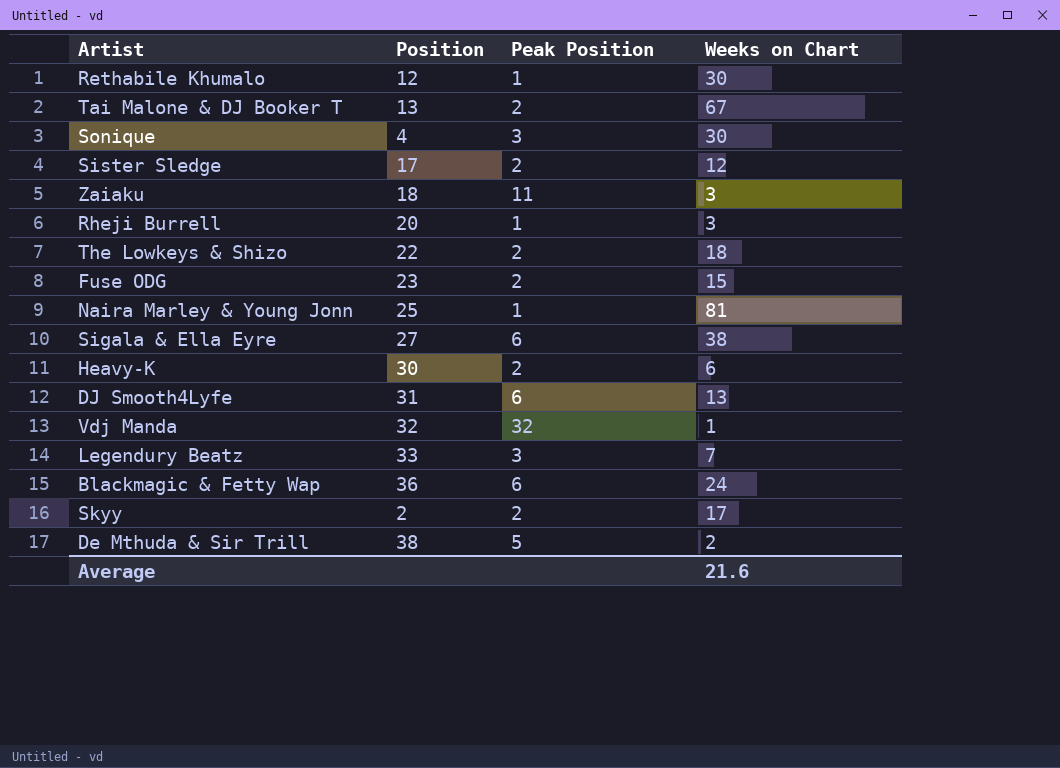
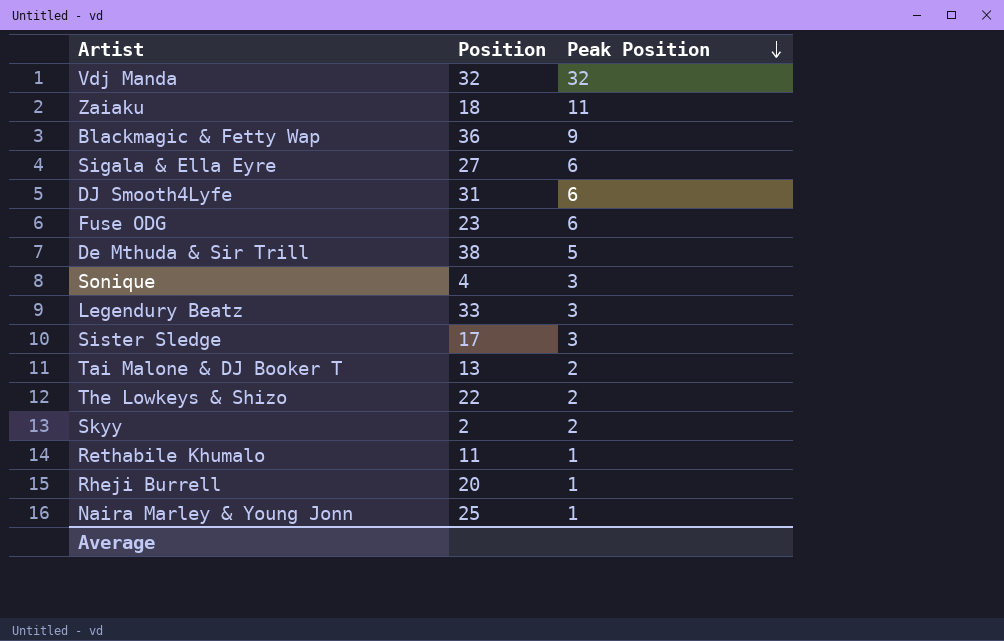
row order: none -> Peak Position descending
column Weeks on Chart | position: 4 -> none
row Heavy-K: 30 | 2 | 6 -> none
Blackmagic & Fetty Wap | Peak Position: 6 -> 9
Fuse ODG | Peak Position: 2 -> 6
Sister Sledge | Peak Position: 2 -> 3
Rethabile Khumalo | Position: 12 -> 11

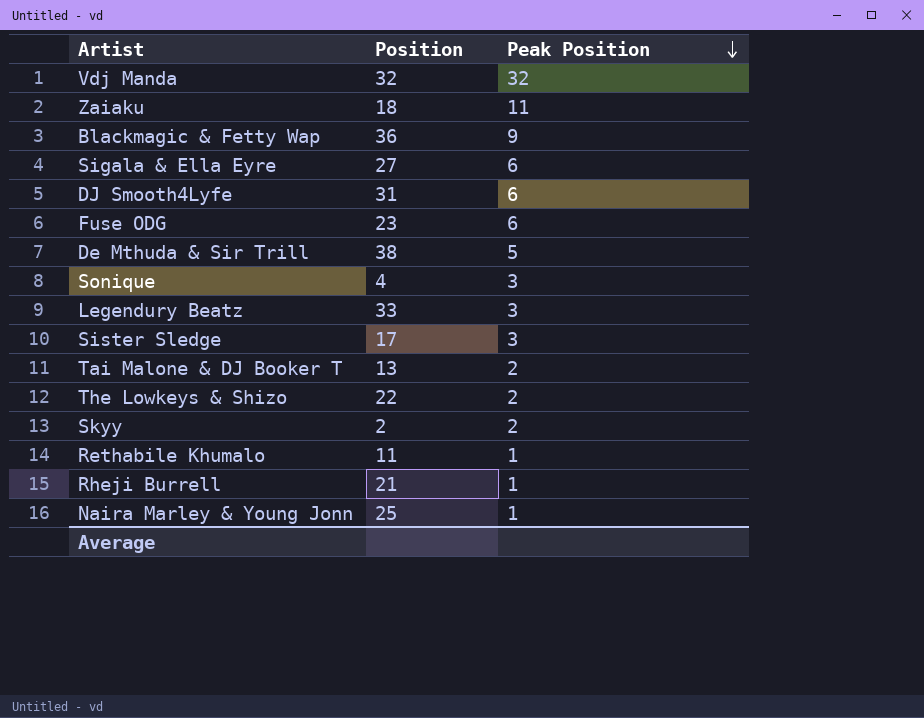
Rheji Burrell | Position: 20 -> 21

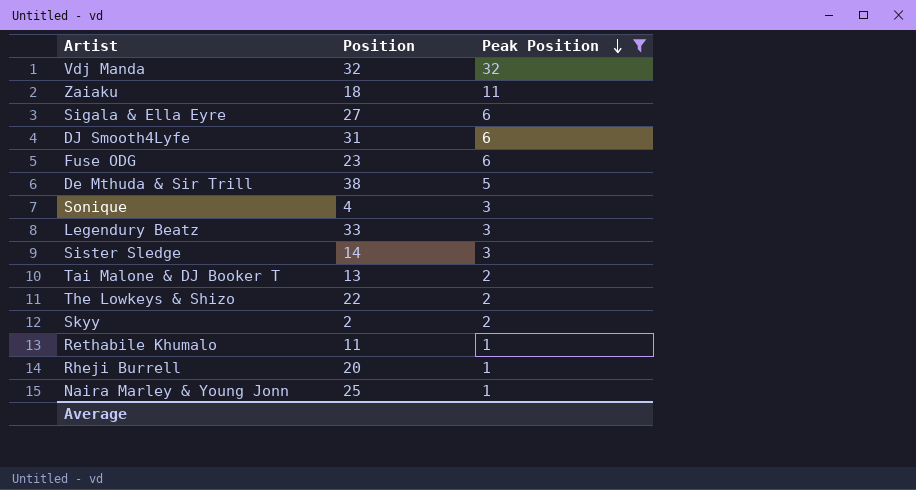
filter: none -> Peak Position != 9
Sister Sledge | Position: 17 -> 14
Rheji Burrell | Position: 21 -> 20

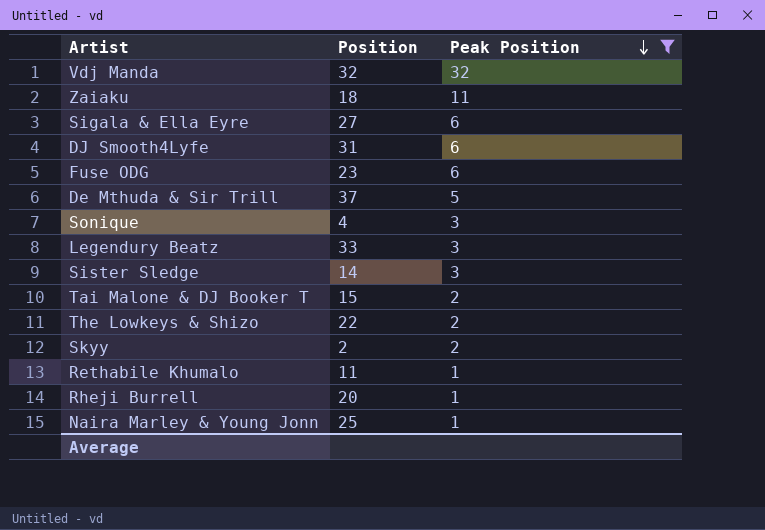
De Mthuda & Sir Trill | Position: 38 -> 37
Tai Malone & DJ Booker T | Position: 13 -> 15

